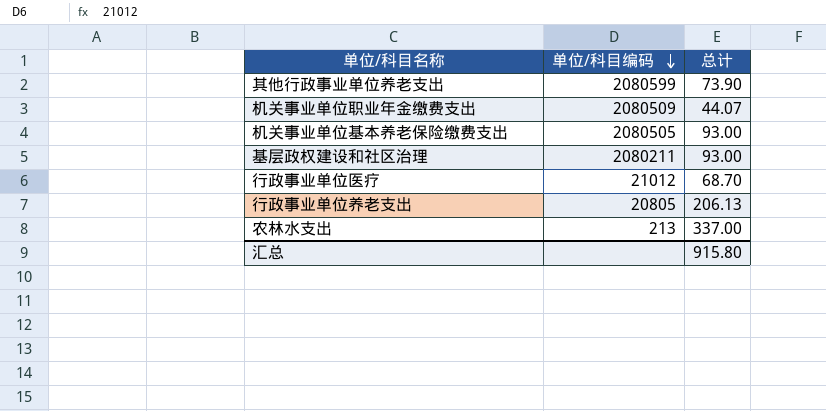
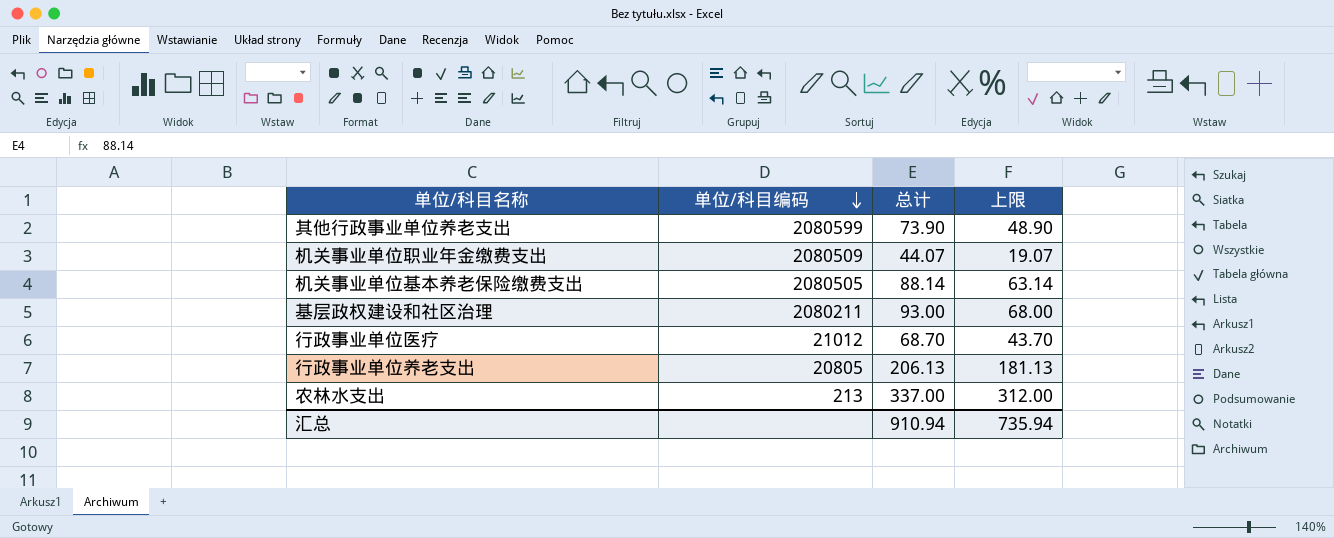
column 上限 | formula: none -> [总计] - 25
机关事业单位基本养老保险缴费支出 | 总计: 93.00 -> 88.14
汇总 | 总计: 915.80 -> 910.94

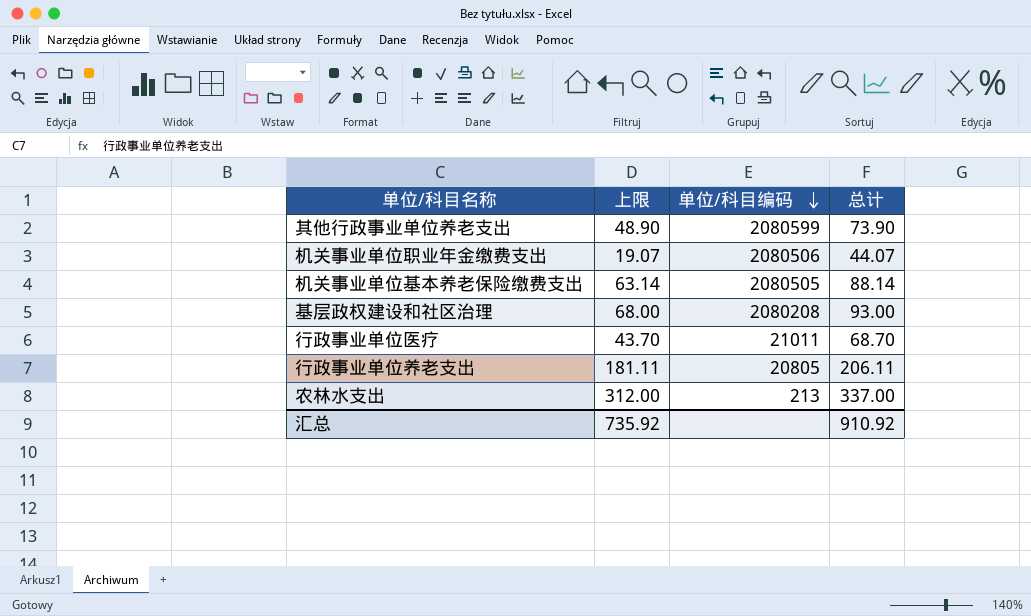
column 上限 | position: 4 -> 2
机关事业单位职业年金缴费支出 | 单位/科目编码: 2080509 -> 2080506
基层政权建设和社区治理 | 单位/科目编码: 2080211 -> 2080208
行政事业单位医疗 | 单位/科目编码: 21012 -> 21011
行政事业单位养老支出 | 上限: 181.13 -> 181.11
行政事业单位养老支出 | 总计: 206.13 -> 206.11
汇总 | 上限: 735.94 -> 735.92
汇总 | 总计: 910.94 -> 910.92

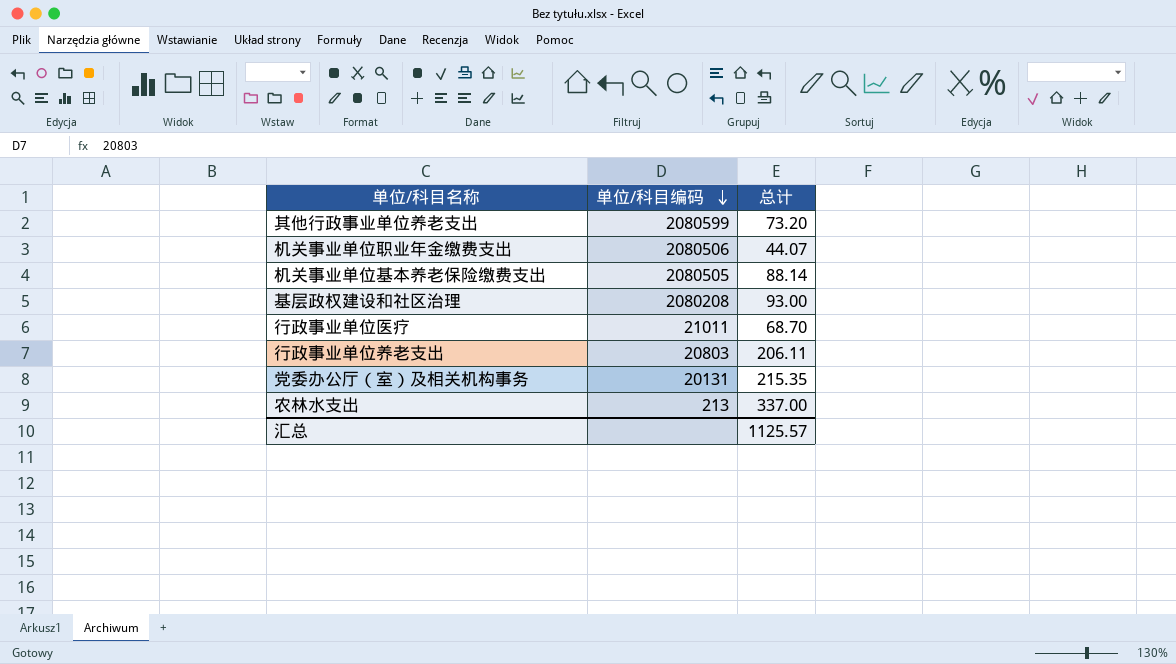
column 上限 | formula: [总计] - 25 -> none
其他行政事业单位养老支出 | 总计: 73.90 -> 73.20
行政事业单位养老支出 | 单位/科目编码: 20805 -> 20803
row 党委办公厅（室）及相关机构事务: none -> 20131 | 215.35
汇总 | 总计: 910.92 -> 1125.57

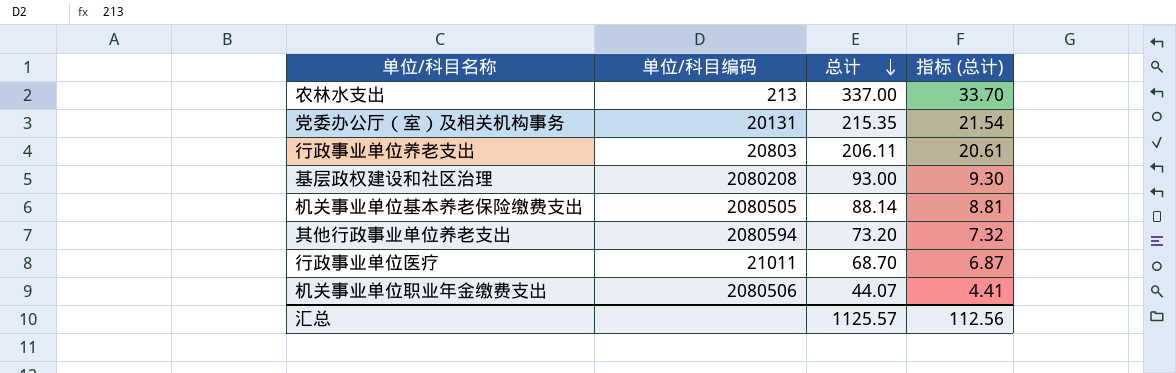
row order: 单位/科目编码 descending -> 总计 descending
column 指标 (总计) | formula: none -> [总计] * 0.1
其他行政事业单位养老支出 | 单位/科目编码: 2080599 -> 2080594

